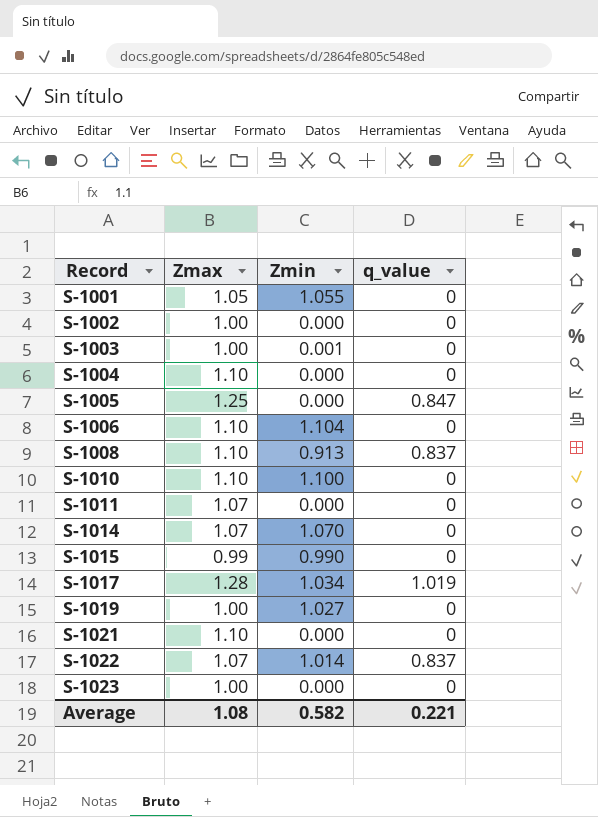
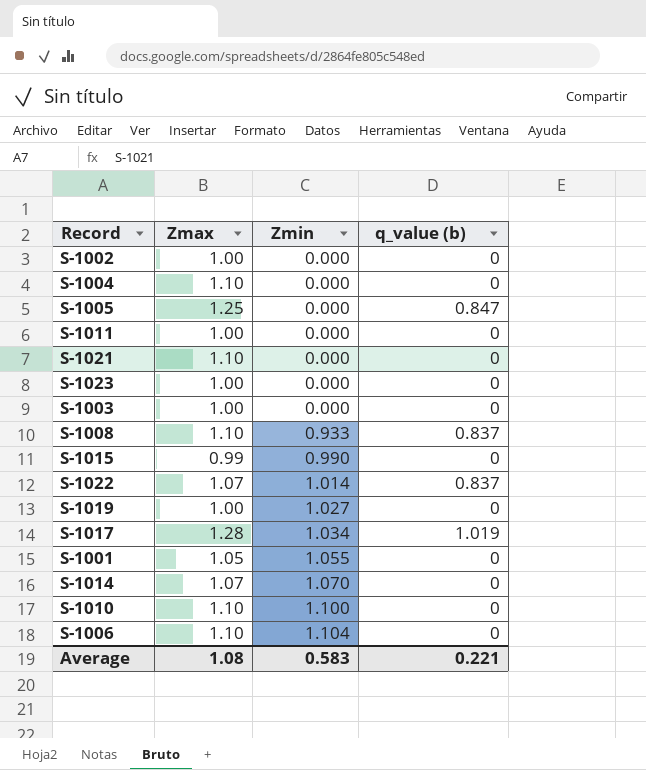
row order: Record ascending -> Zmin ascending
column name: q_value -> q_value (b)
S-1011 | Zmax: 1.07 -> 1.00
S-1003 | Zmin: 0.001 -> 0.000
S-1008 | Zmin: 0.913 -> 0.933
Average | Zmin: 0.582 -> 0.583

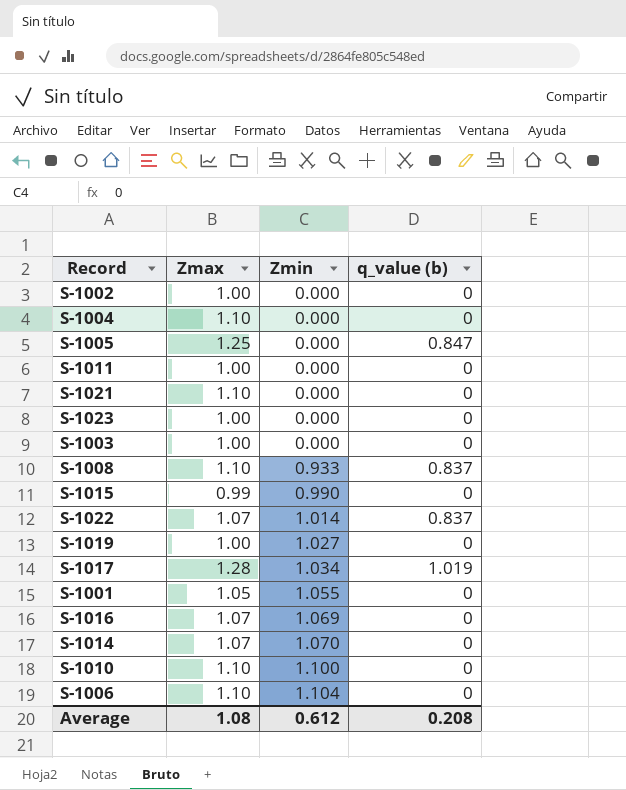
row S-1016: none -> 1.07 | 1.069 | 0
Average | Zmin: 0.583 -> 0.612
Average | q_value (b): 0.221 -> 0.208

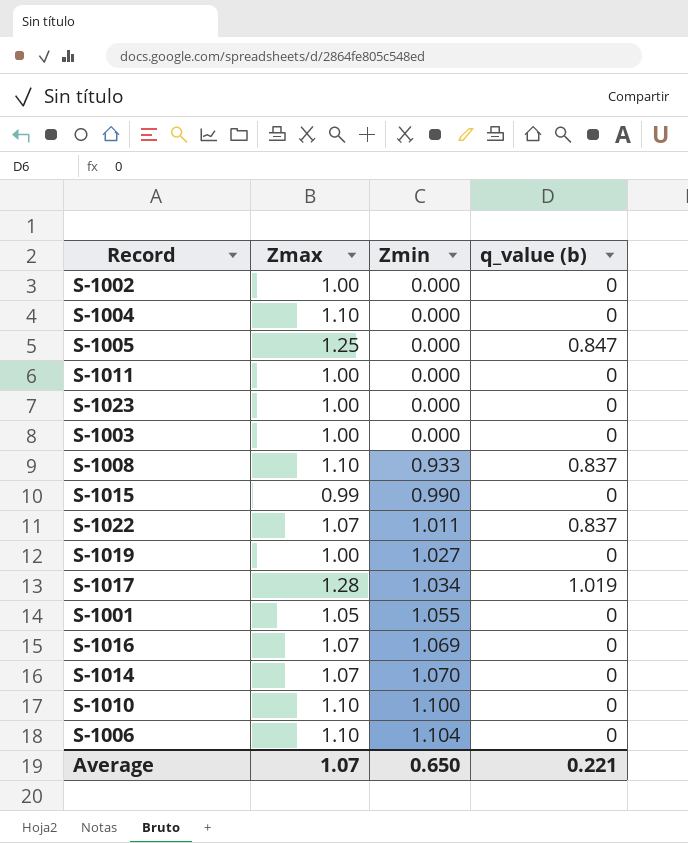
row S-1021: 1.10 | 0.000 | 0 -> none
S-1022 | Zmin: 1.014 -> 1.011
Average | Zmax: 1.08 -> 1.07
Average | Zmin: 0.612 -> 0.650
Average | q_value (b): 0.208 -> 0.221

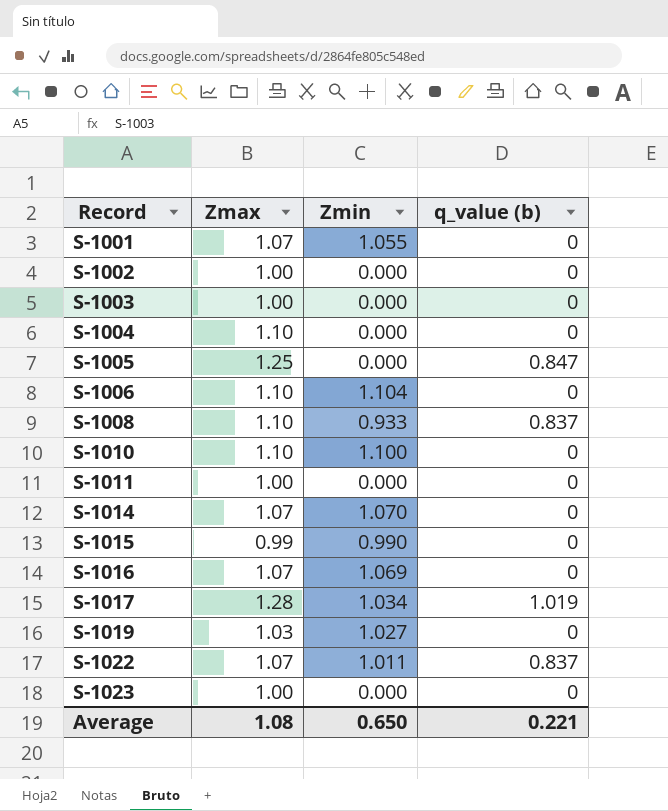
row order: Zmin ascending -> Record ascending
S-1001 | Zmax: 1.05 -> 1.07
S-1019 | Zmax: 1.00 -> 1.03
Average | Zmax: 1.07 -> 1.08

